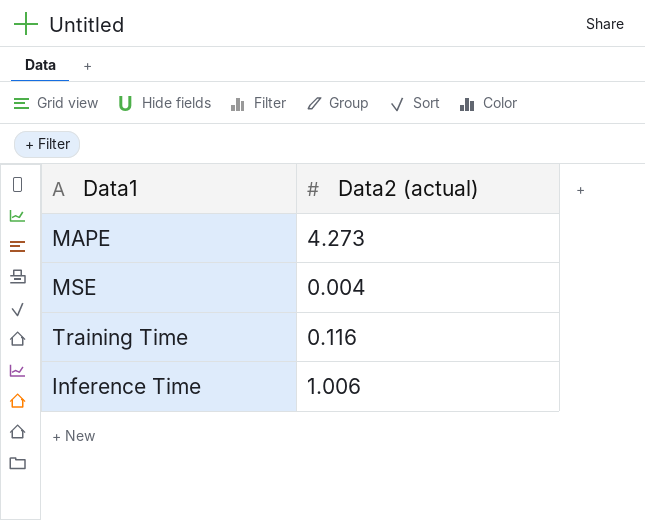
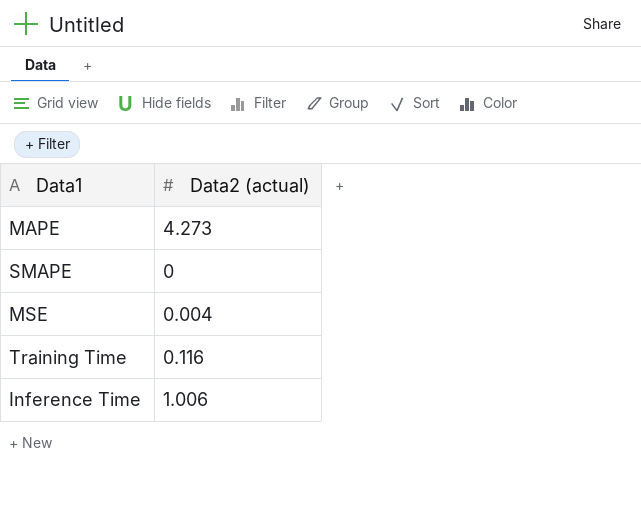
row SMAPE: none -> 0

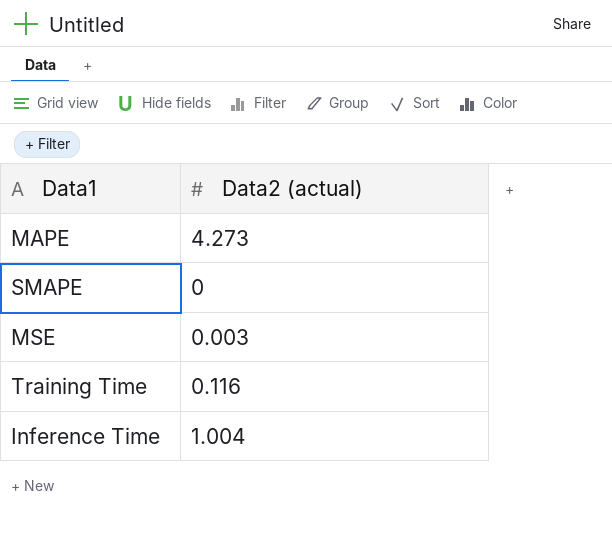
MSE | Data2 (actual): 0.004 -> 0.003
Inference Time | Data2 (actual): 1.006 -> 1.004

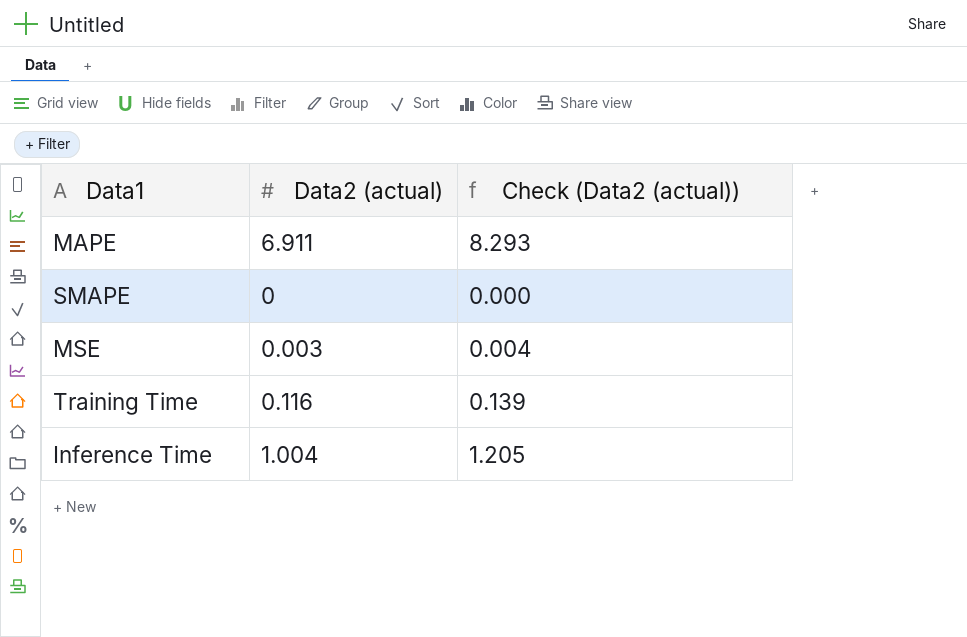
column Check (Data2 (actual)) | formula: none -> [Data2 (actual)] * 1.2
MAPE | Data2 (actual): 4.273 -> 6.911

